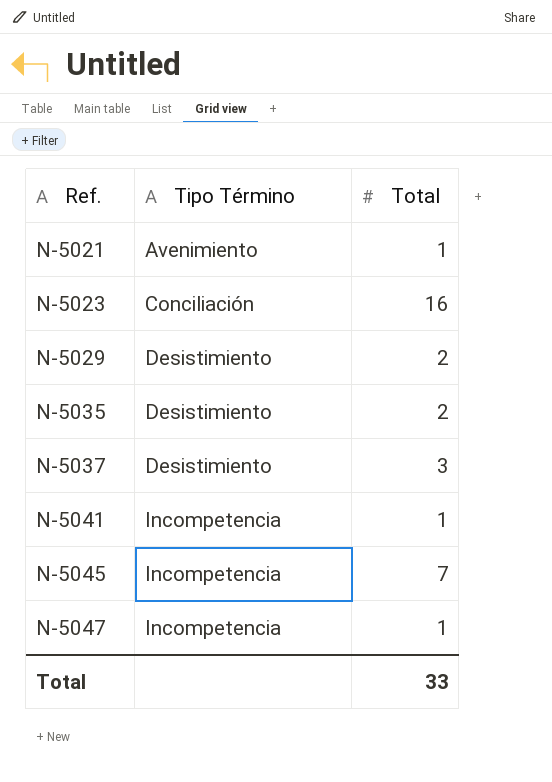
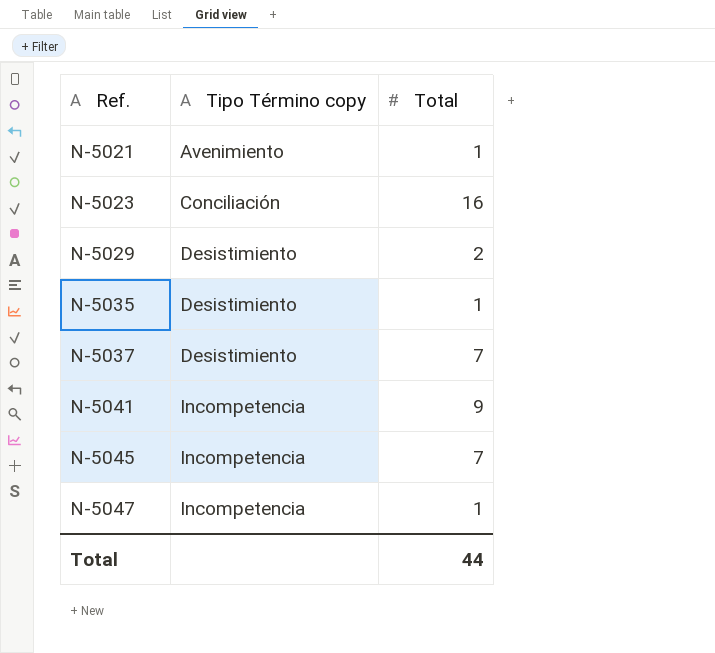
column name: Tipo Término -> Tipo Término copy
N-5035 | Total: 2 -> 1
N-5037 | Total: 3 -> 7
N-5041 | Total: 1 -> 9
Total | Total: 33 -> 44

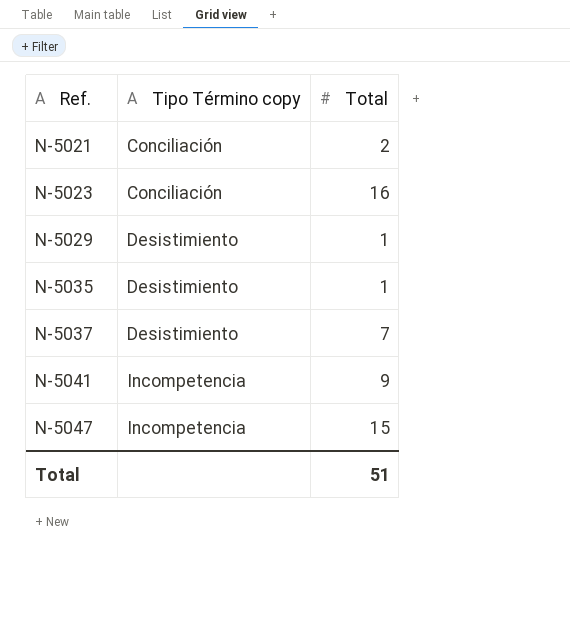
row N-5045: Incompetencia | 7 -> none
N-5021 | Tipo Término copy: Avenimiento -> Conciliación
N-5021 | Total: 1 -> 2
N-5029 | Total: 2 -> 1
N-5047 | Total: 1 -> 15
Total | Total: 44 -> 51

